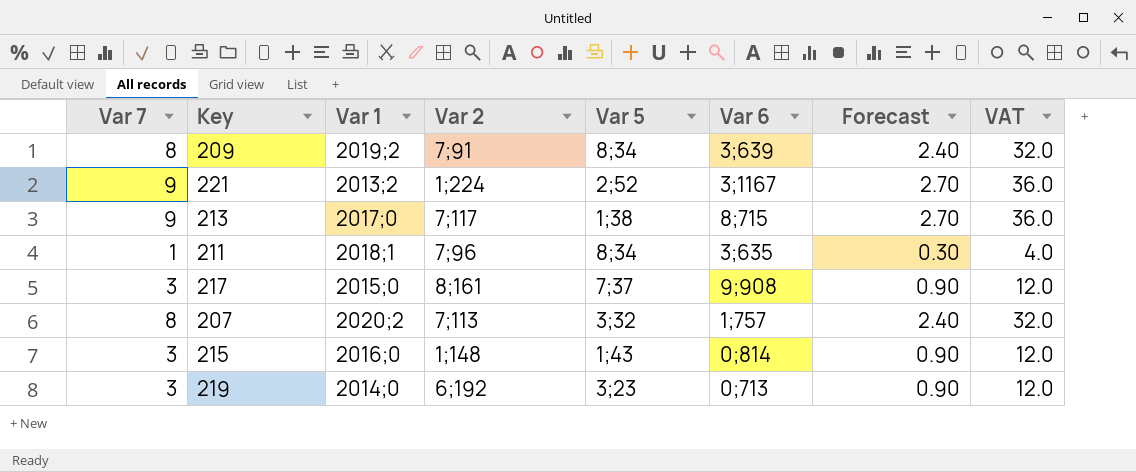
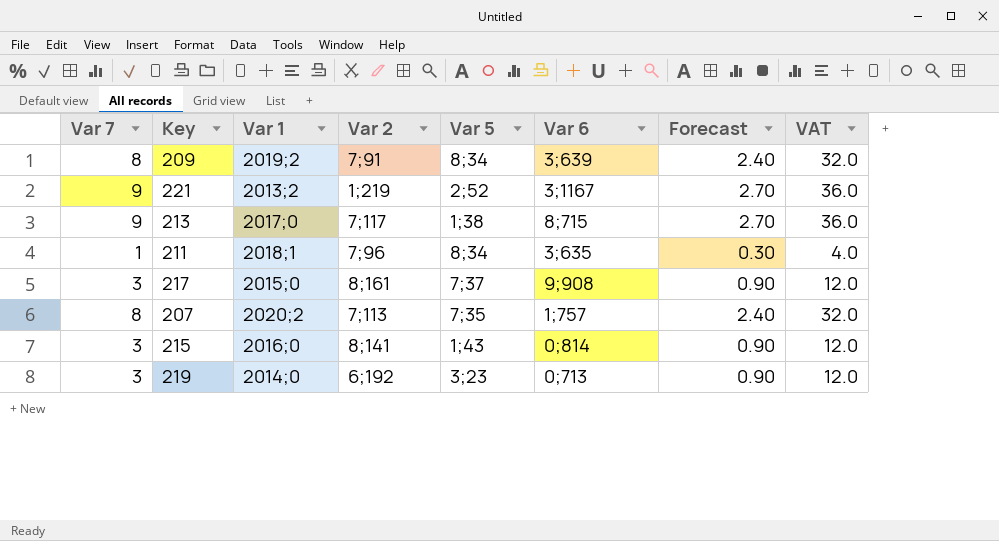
221 | Var 2: 1;224 -> 1;219
207 | Var 5: 3;32 -> 7;35
215 | Var 2: 1;148 -> 8;141

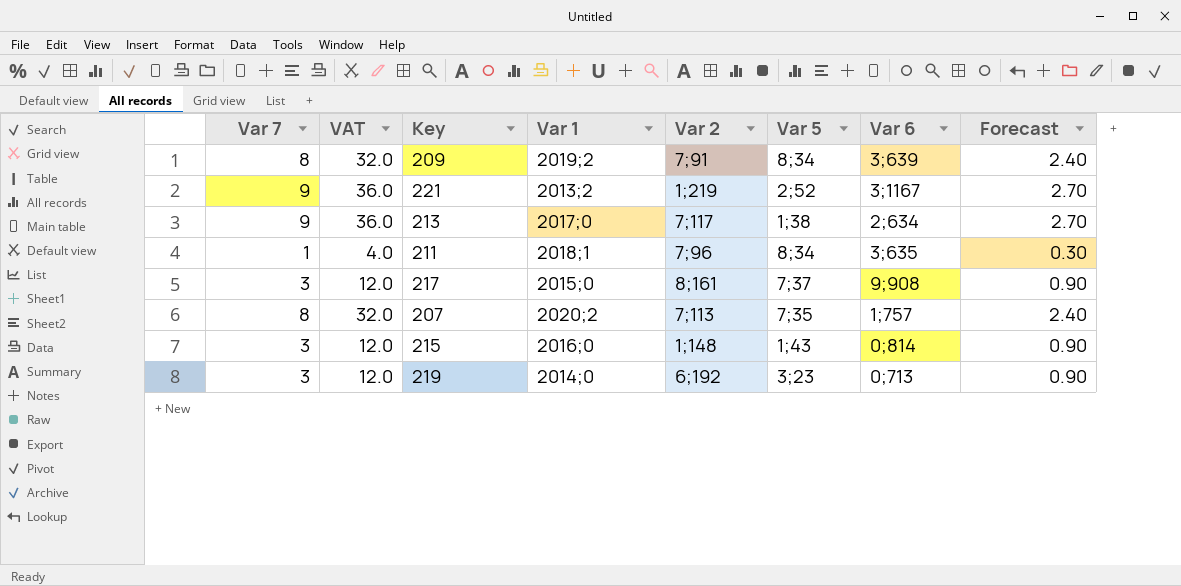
column VAT | position: 8 -> 2
213 | Var 6: 8;715 -> 2;634
215 | Var 2: 8;141 -> 1;148

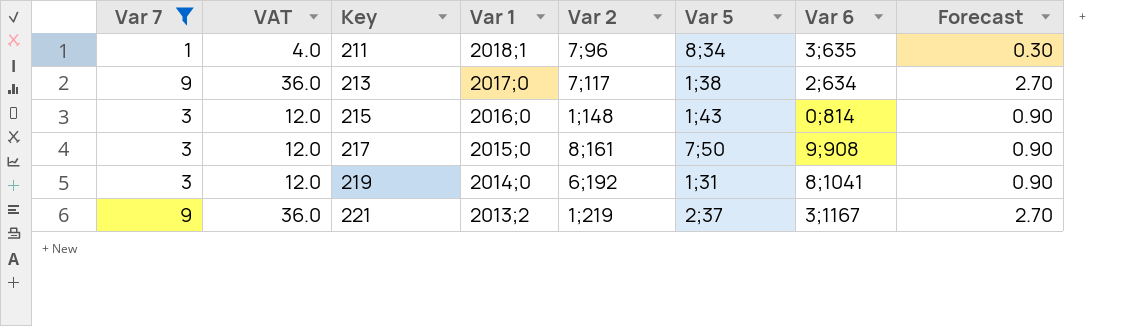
filter: none -> Var 7 != 8
row order: none -> Key ascending
217 | Var 5: 7;37 -> 7;50
219 | Var 5: 3;23 -> 1;31
219 | Var 6: 0;713 -> 8;1041
221 | Var 5: 2;52 -> 2;37

